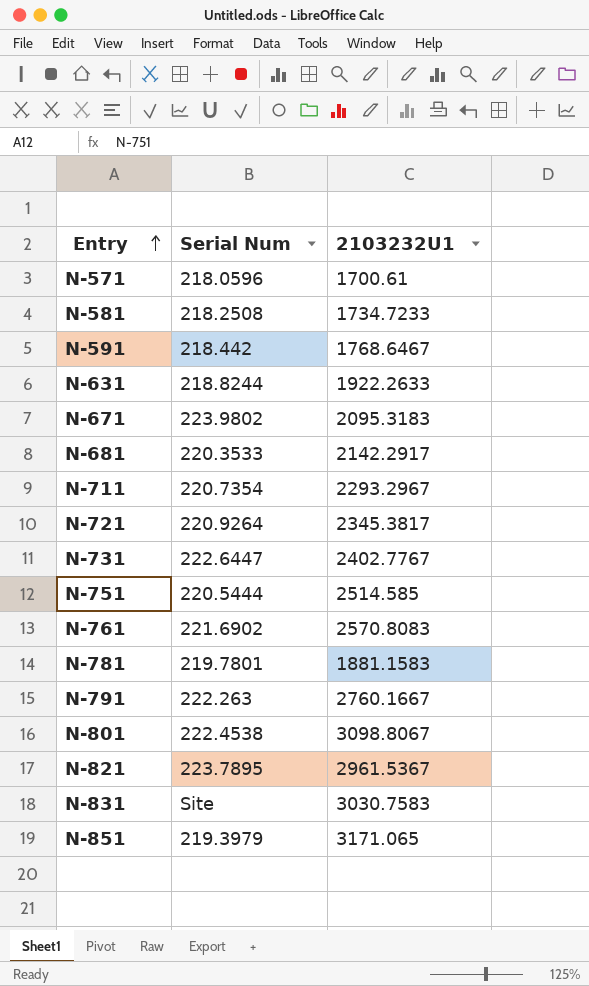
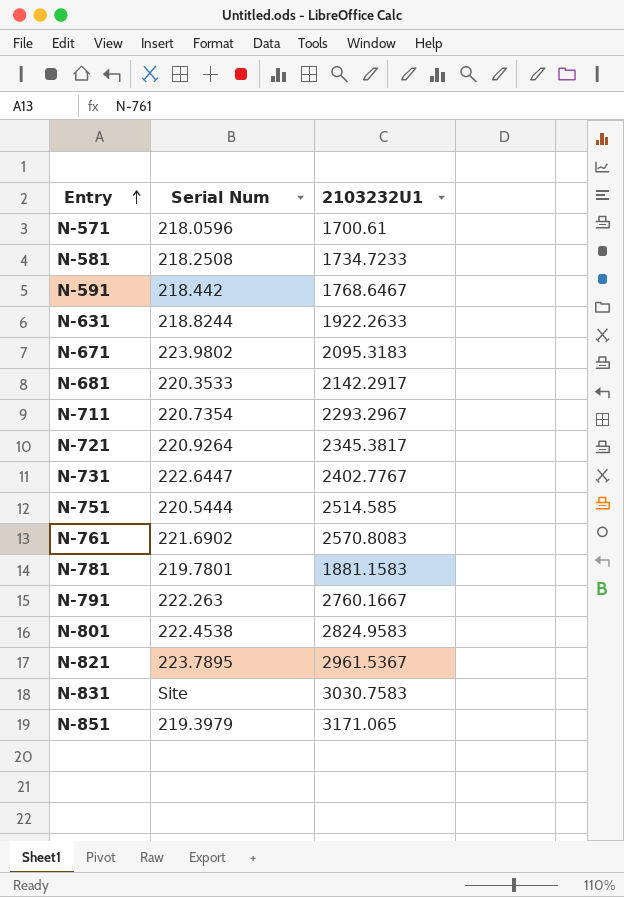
N-801 | 2103232U1: 3098.8067 -> 2824.9583

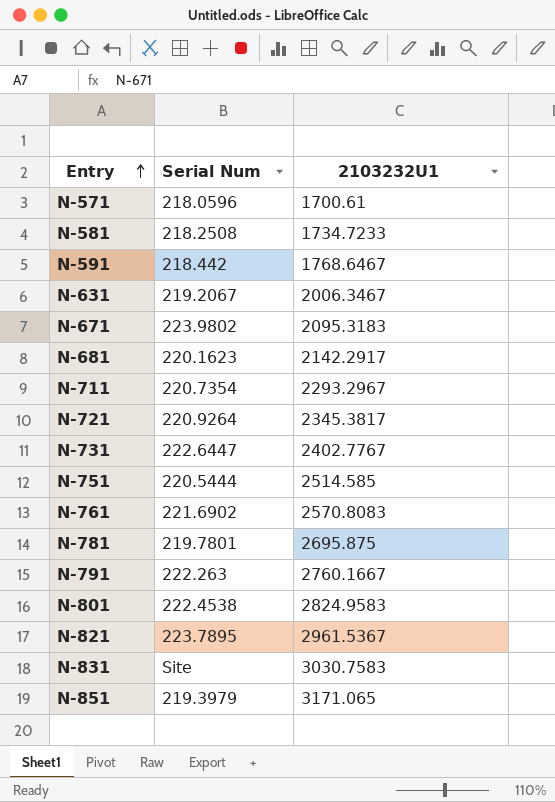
N-631 | Serial Num: 218.8244 -> 219.2067
N-631 | 2103232U1: 1922.2633 -> 2006.3467
N-681 | Serial Num: 220.3533 -> 220.1623
N-781 | 2103232U1: 1881.1583 -> 2695.875

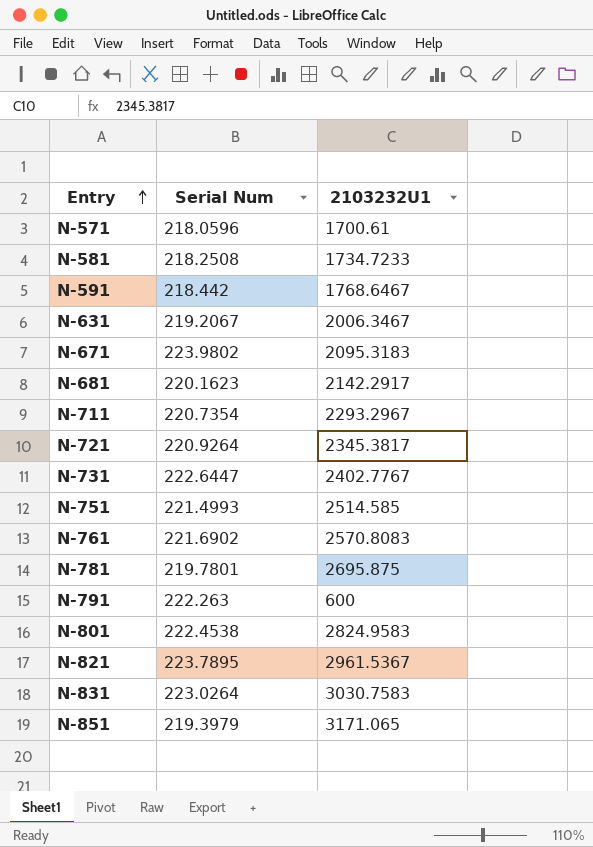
N-751 | Serial Num: 220.5444 -> 221.4993
N-791 | 2103232U1: 2760.1667 -> 600
N-831 | Serial Num: Site -> 223.0264

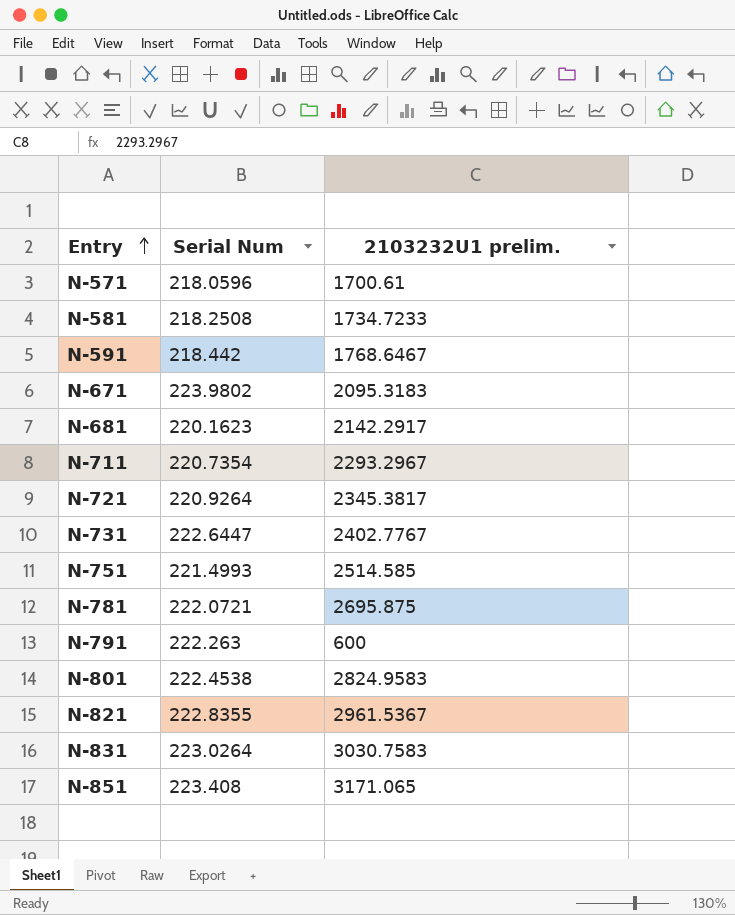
column name: 2103232U1 -> 2103232U1 prelim.
row N-631: 219.2067 | 2006.3467 -> none
row N-761: 221.6902 | 2570.8083 -> none
N-781 | Serial Num: 219.7801 -> 222.0721
N-821 | Serial Num: 223.7895 -> 222.8355
N-851 | Serial Num: 219.3979 -> 223.408

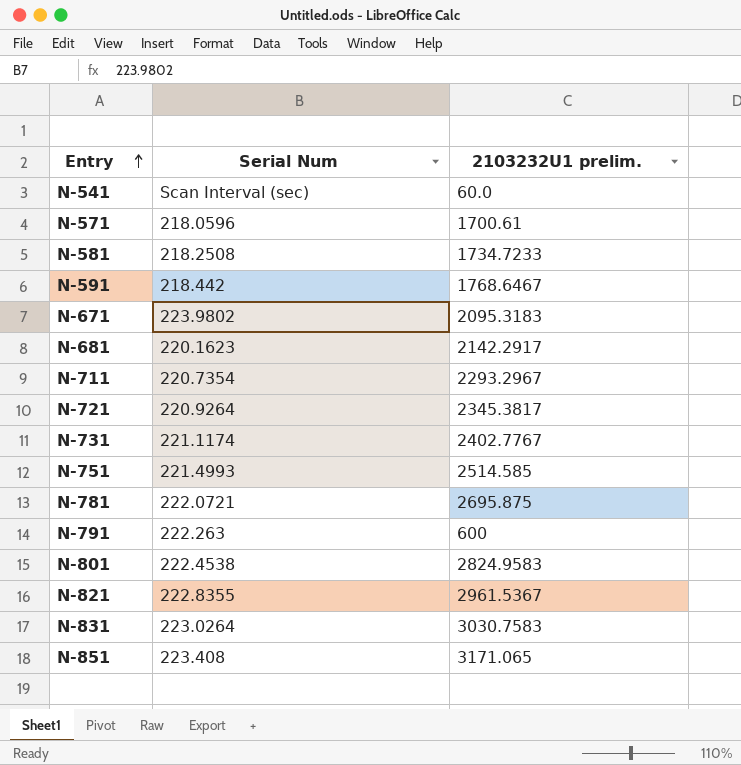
row N-541: none -> Scan Interval (sec) | 60.0
N-731 | Serial Num: 222.6447 -> 221.1174

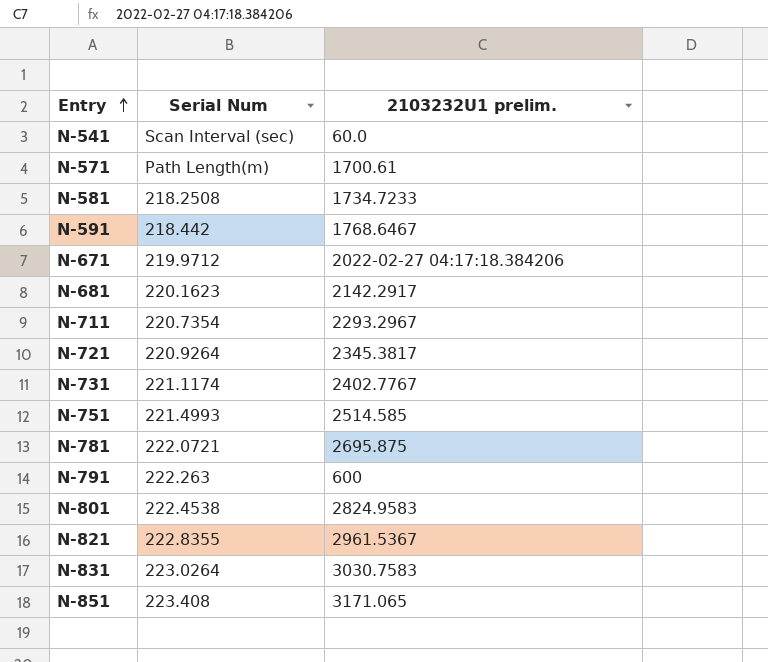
N-571 | Serial Num: 218.0596 -> Path Length(m)
N-671 | Serial Num: 223.9802 -> 219.9712
N-671 | 2103232U1 prelim.: 2095.3183 -> 2022-02-27 04:17:18.384206

